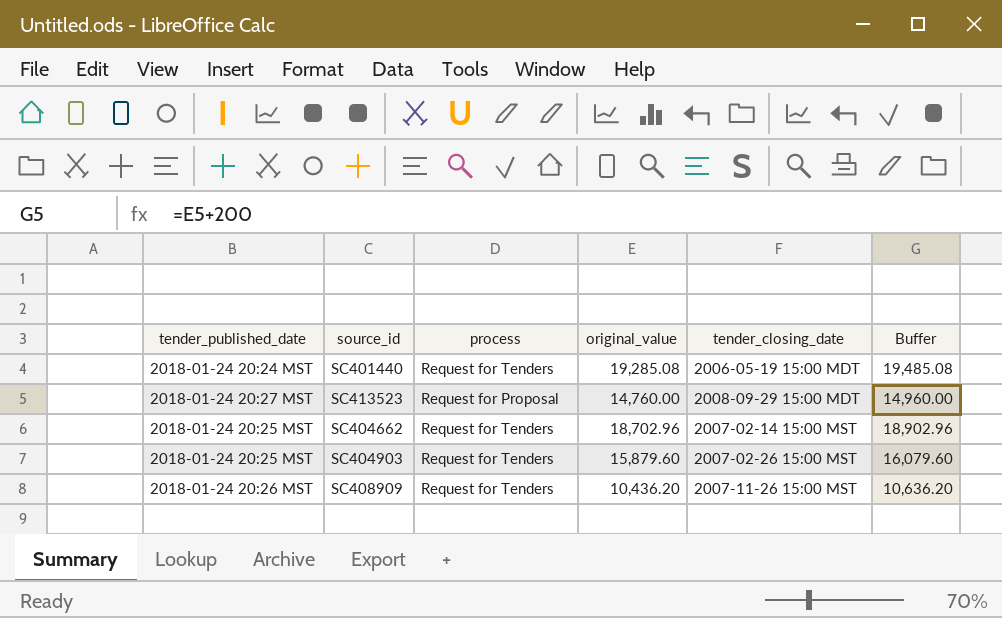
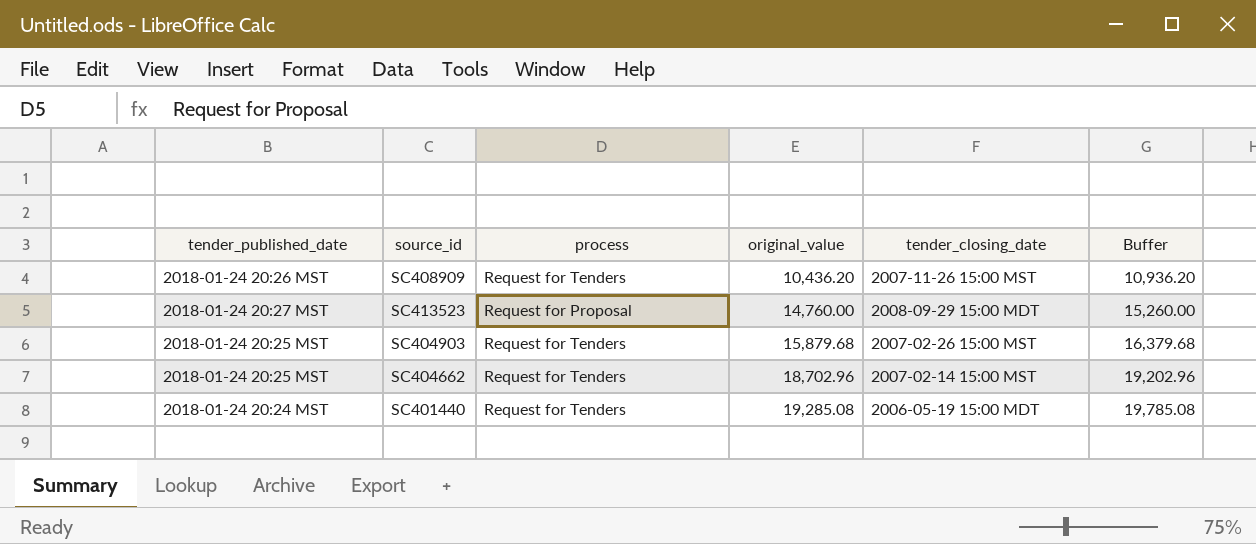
row order: none -> original_value ascending
column Buffer | formula: [original_value] + 200 -> [original_value] + 500
SC404903 | original_value: 15,879.60 -> 15,879.68

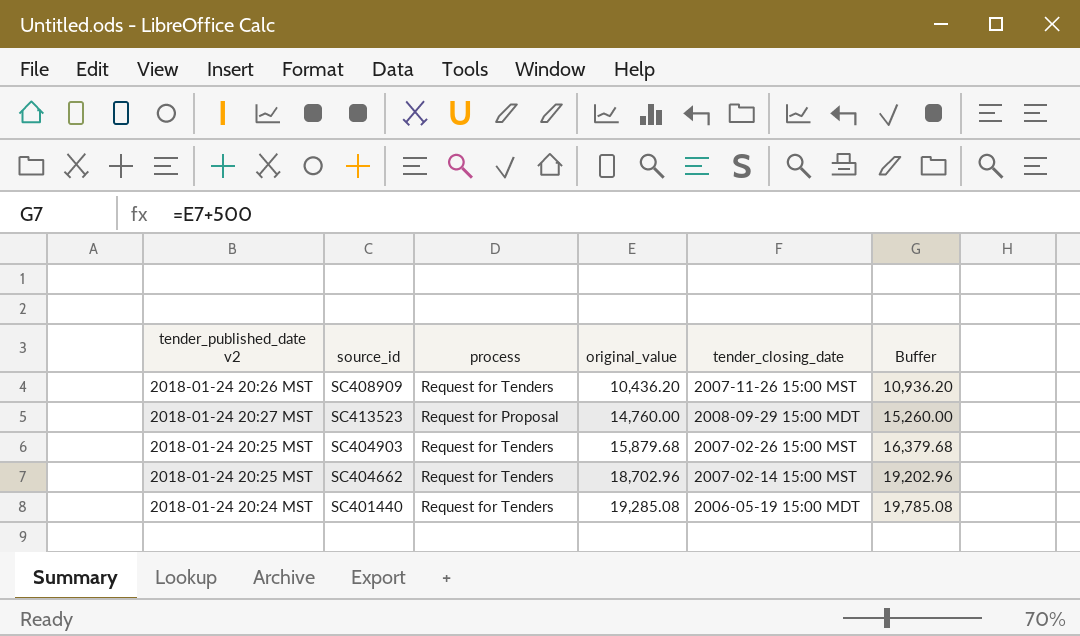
column name: tender_published_date -> tender_published_date v2

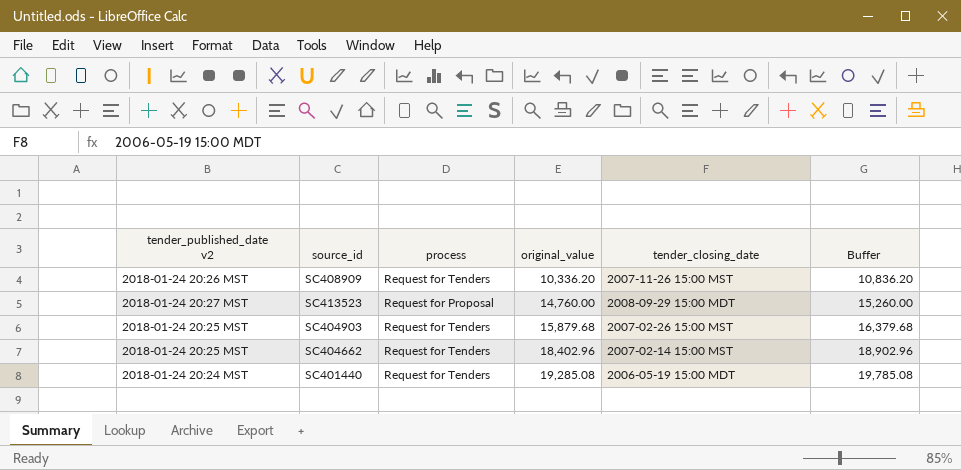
SC408909 | original_value: 10,436.20 -> 10,336.20
SC408909 | Buffer: 10,936.20 -> 10,836.20
SC404662 | original_value: 18,702.96 -> 18,402.96
SC404662 | Buffer: 19,202.96 -> 18,902.96

